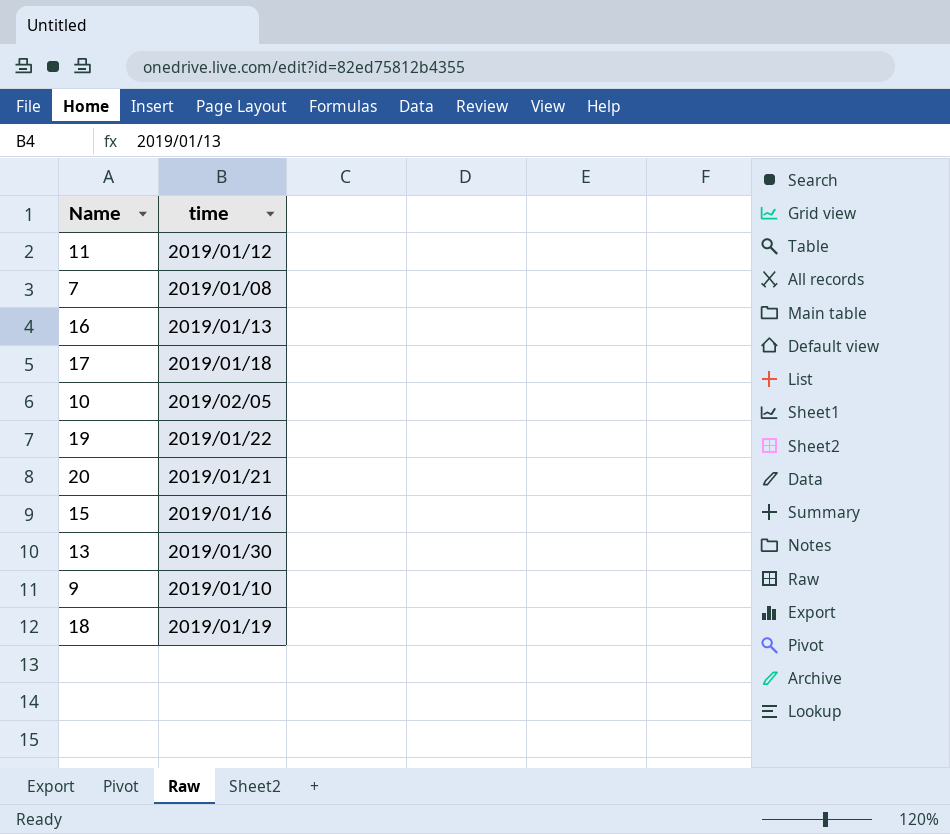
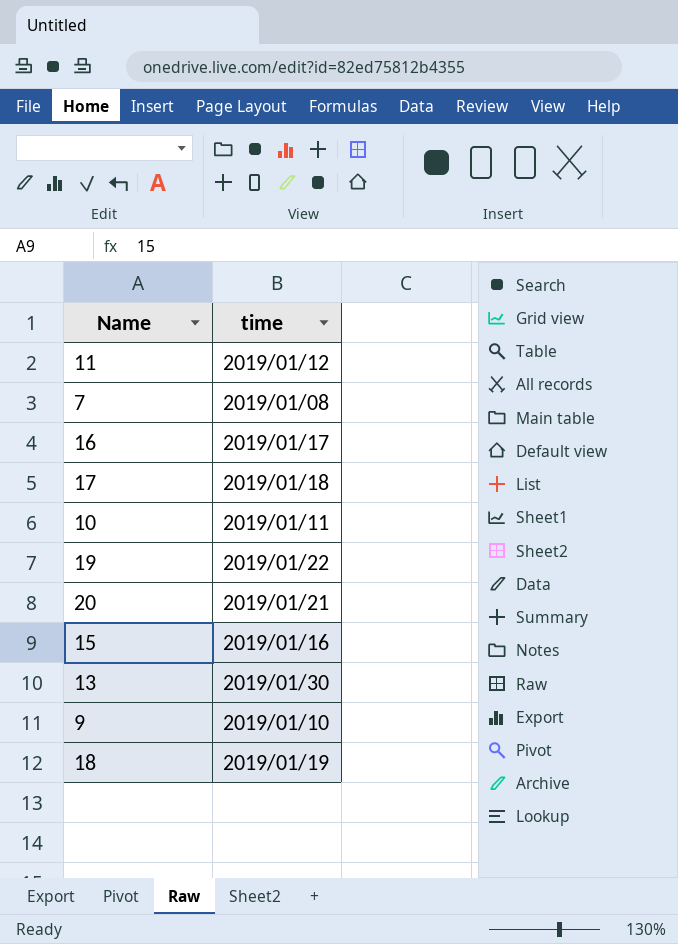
16 | time: 2019/01/13 -> 2019/01/17
10 | time: 2019/02/05 -> 2019/01/11

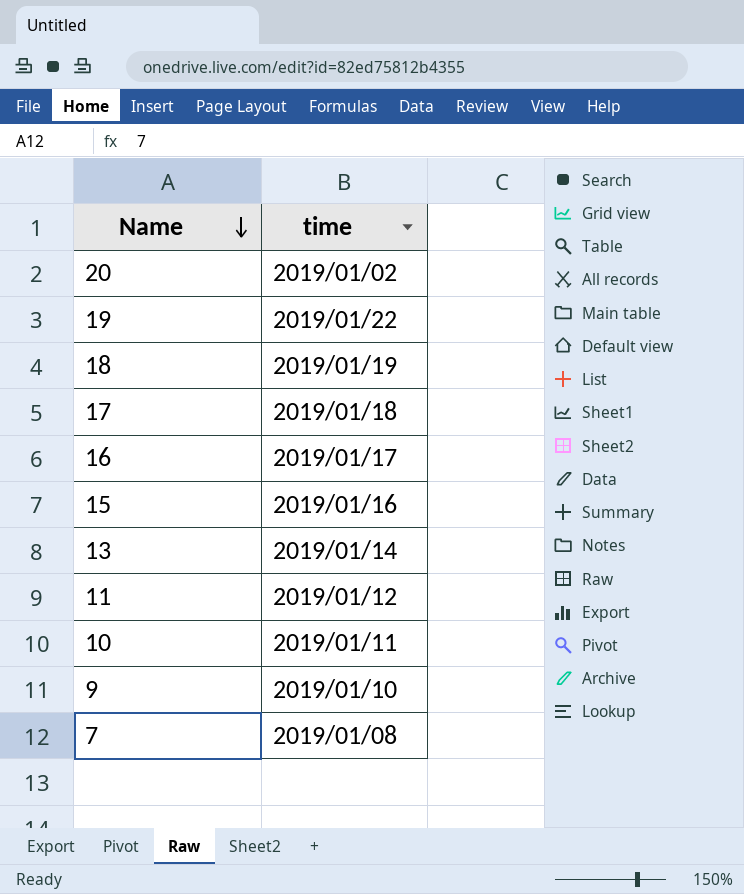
row order: none -> Name descending
20 | time: 2019/01/21 -> 2019/01/02
13 | time: 2019/01/30 -> 2019/01/14

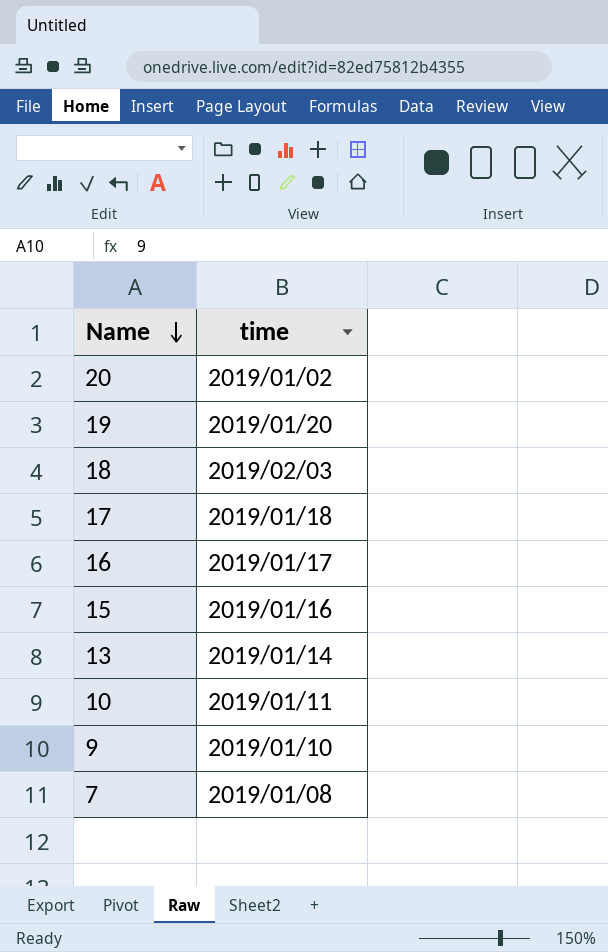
row 11: 2019/01/12 -> none
19 | time: 2019/01/22 -> 2019/01/20
18 | time: 2019/01/19 -> 2019/02/03

